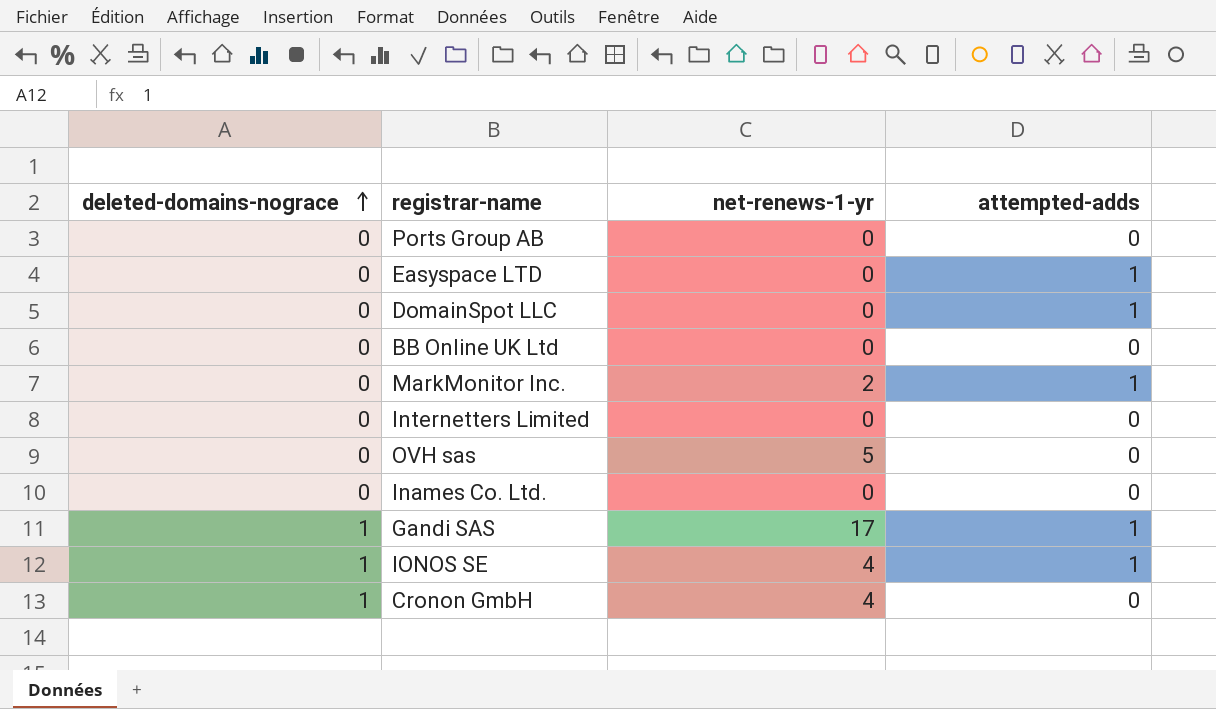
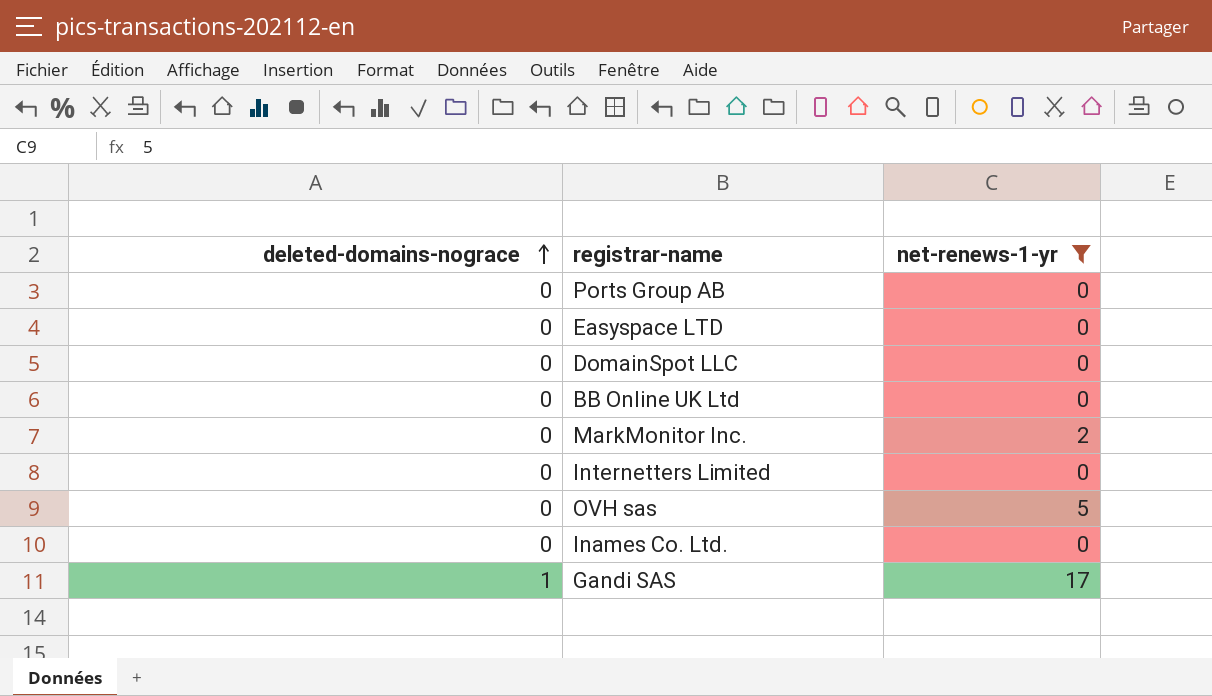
filter: none -> net-renews-1-yr != 4
column attempted-adds | position: 4 -> none

